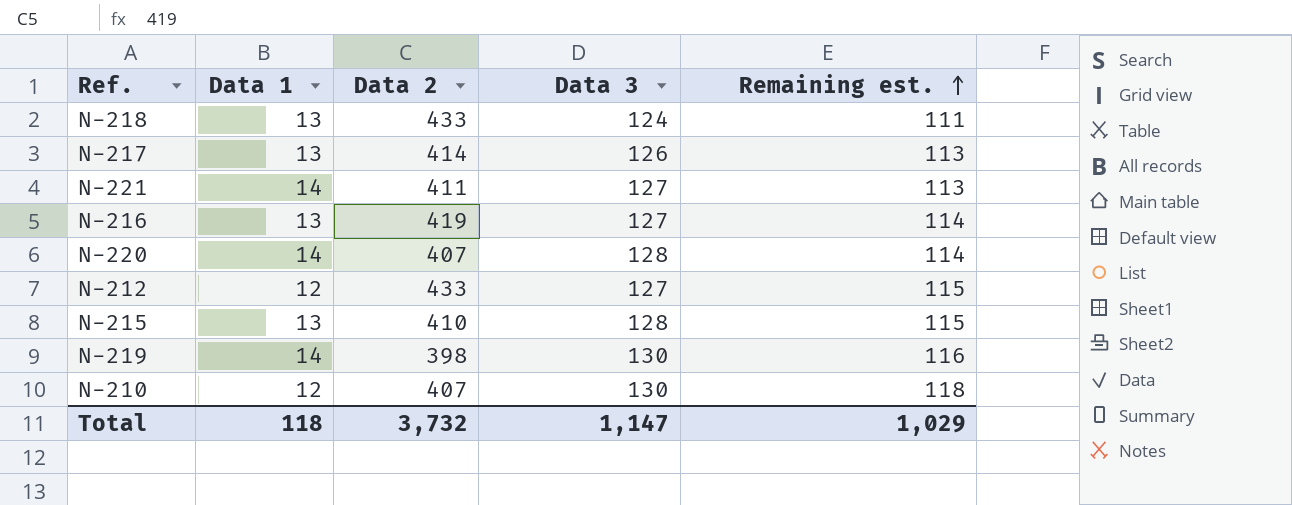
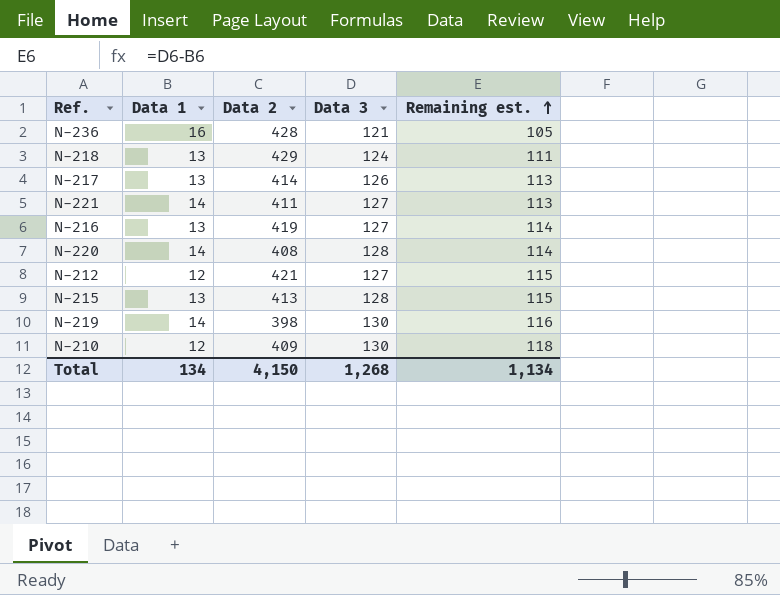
row N-236: none -> 16 | 428 | 121 | 105
N-218 | Data 2: 433 -> 429
N-220 | Data 2: 407 -> 408
N-212 | Data 2: 433 -> 421
N-215 | Data 2: 410 -> 413
N-210 | Data 2: 407 -> 409
Total | Data 1: 118 -> 134
Total | Data 2: 3,732 -> 4,150
Total | Data 3: 1,147 -> 1,268
Total | Remaining est.: 1,029 -> 1,134

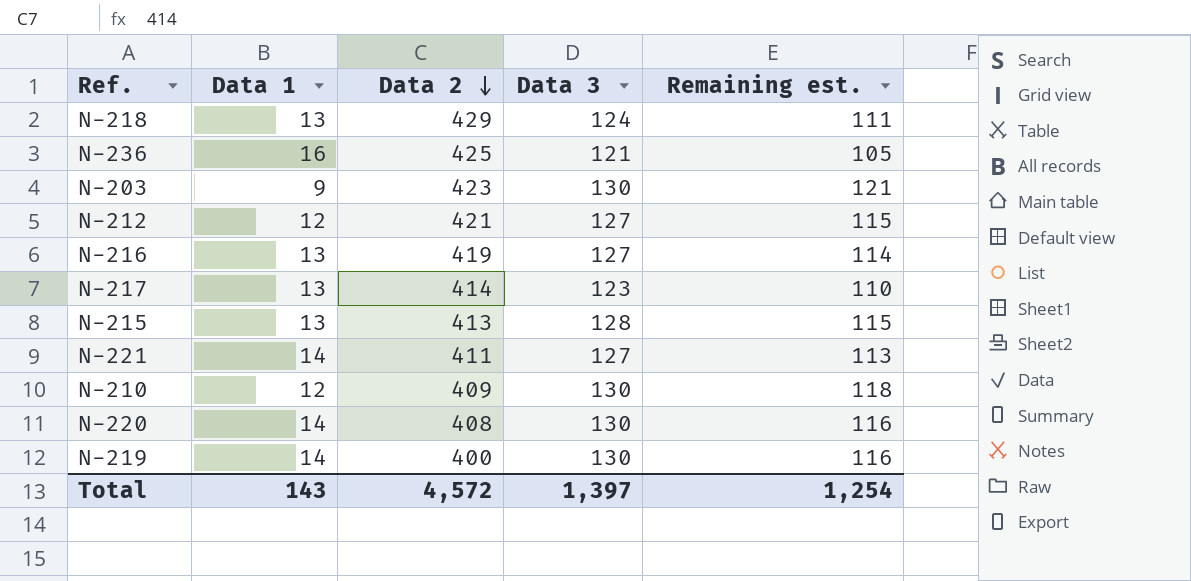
row order: Remaining est. ascending -> Data 2 descending
N-236 | Data 2: 428 -> 425
row N-203: none -> 9 | 423 | 130 | 121
N-217 | Data 3: 126 -> 123
N-217 | Remaining est.: 113 -> 110
N-220 | Data 3: 128 -> 130
N-220 | Remaining est.: 114 -> 116
N-219 | Data 2: 398 -> 400
Total | Data 1: 134 -> 143
Total | Data 2: 4,150 -> 4,572
Total | Data 3: 1,268 -> 1,397
Total | Remaining est.: 1,134 -> 1,254

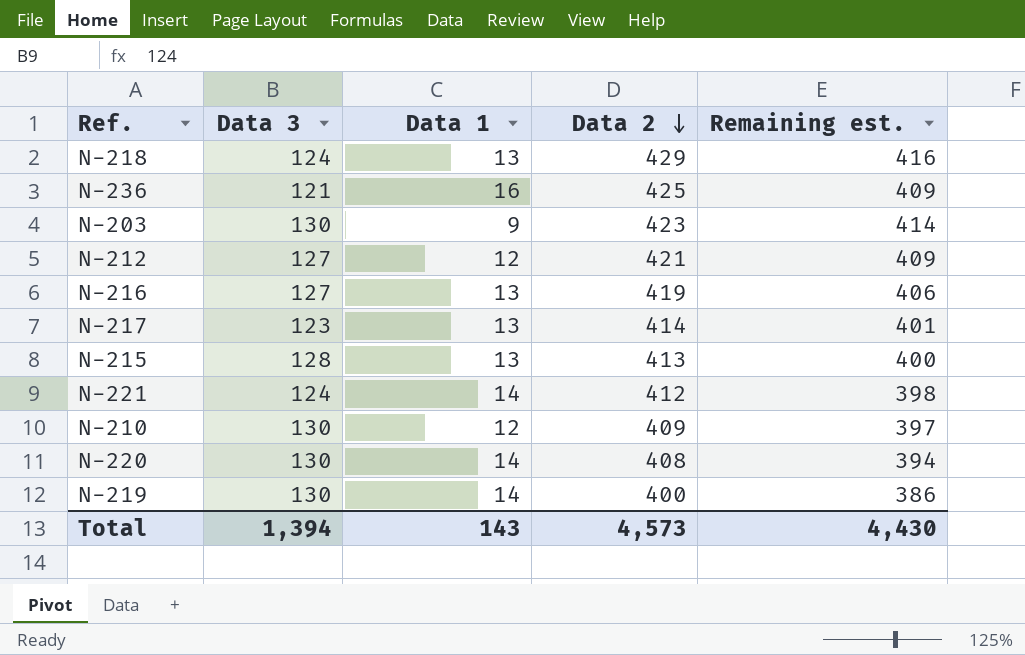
column Data 3 | position: 4 -> 2
column Remaining est. | formula: [Data 3] - [Data 1] -> [Data 2] - [Data 1]
N-221 | Data 3: 127 -> 124
N-221 | Data 2: 411 -> 412
Total | Data 3: 1,397 -> 1,394
Total | Data 2: 4,572 -> 4,573
Total | Remaining est.: 1,254 -> 4,430

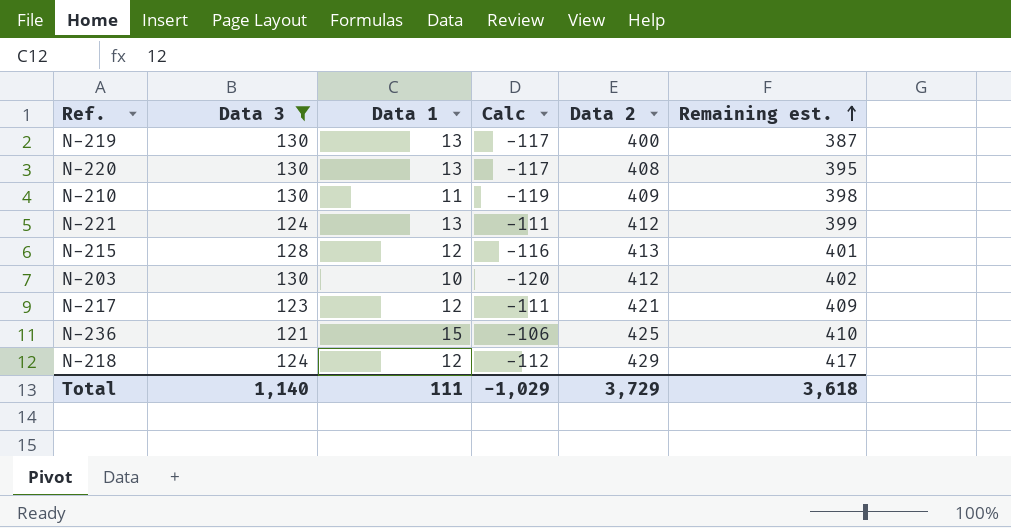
filter: none -> Data 3 != 127
row order: Data 2 descending -> Remaining est. ascending
column Calc | formula: none -> [Data 1] - [Data 3]
N-219 | Data 1: 14 -> 13
N-219 | Remaining est.: 386 -> 387
N-220 | Data 1: 14 -> 13
N-220 | Remaining est.: 394 -> 395
N-210 | Data 1: 12 -> 11
N-210 | Remaining est.: 397 -> 398
N-221 | Data 1: 14 -> 13
N-221 | Remaining est.: 398 -> 399
N-215 | Data 1: 13 -> 12
N-215 | Remaining est.: 400 -> 401
N-203 | Data 1: 9 -> 10
N-203 | Data 2: 423 -> 412
N-203 | Remaining est.: 414 -> 402
N-217 | Data 1: 13 -> 12
N-217 | Data 2: 414 -> 421
N-217 | Remaining est.: 401 -> 409
N-236 | Data 1: 16 -> 15
N-236 | Remaining est.: 409 -> 410
N-218 | Data 1: 13 -> 12
N-218 | Remaining est.: 416 -> 417
Total | Data 3: 1,394 -> 1,140
Total | Data 1: 143 -> 111
Total | Data 2: 4,573 -> 3,729
Total | Remaining est.: 4,430 -> 3,618

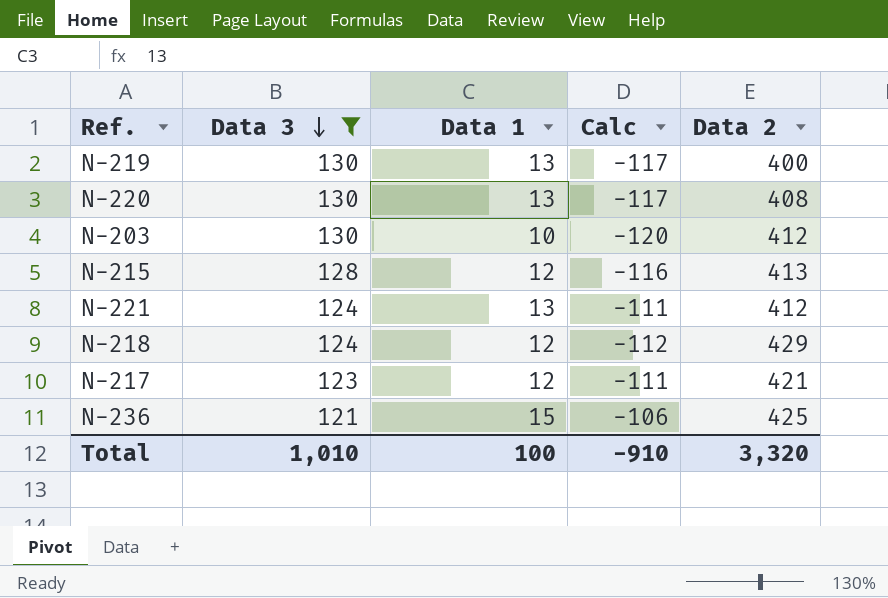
row order: Remaining est. ascending -> Data 3 descending
column Remaining est. | formula: [Data 2] - [Data 1] -> none
row N-210: 130 | 11 | -119 | 409 | 398 -> none
Total | Data 3: 1,140 -> 1,010
Total | Data 1: 111 -> 100
Total | Calc: -1,029 -> -910
Total | Data 2: 3,729 -> 3,320

